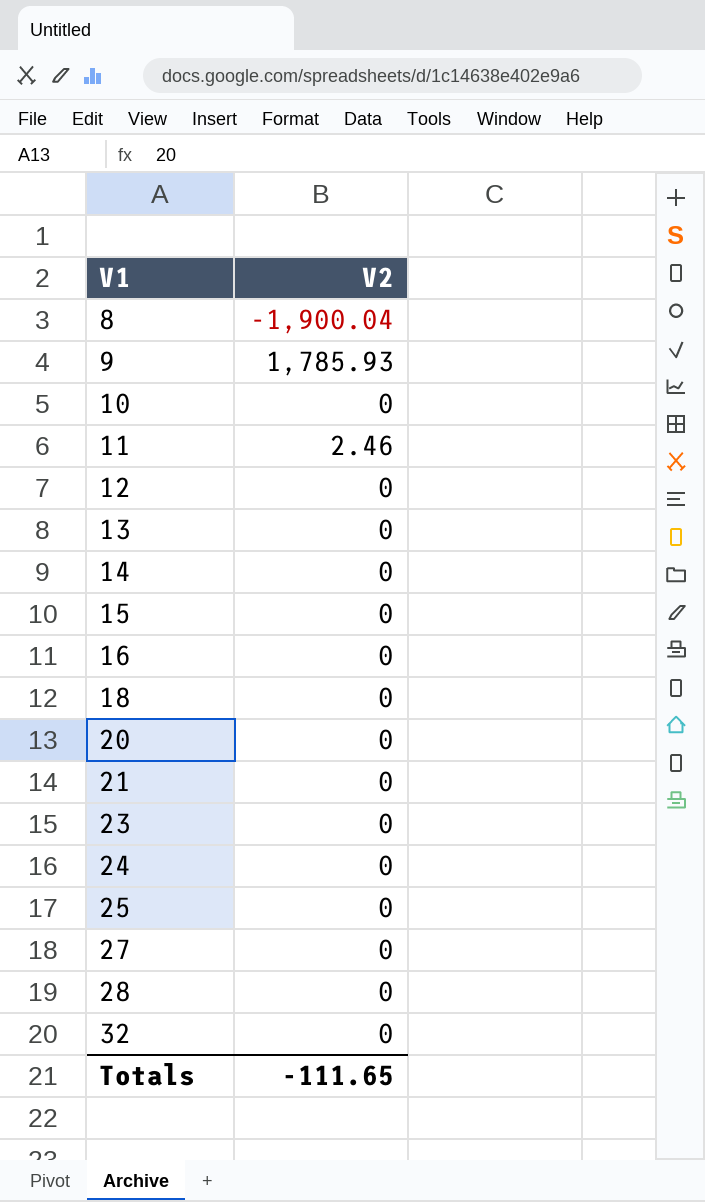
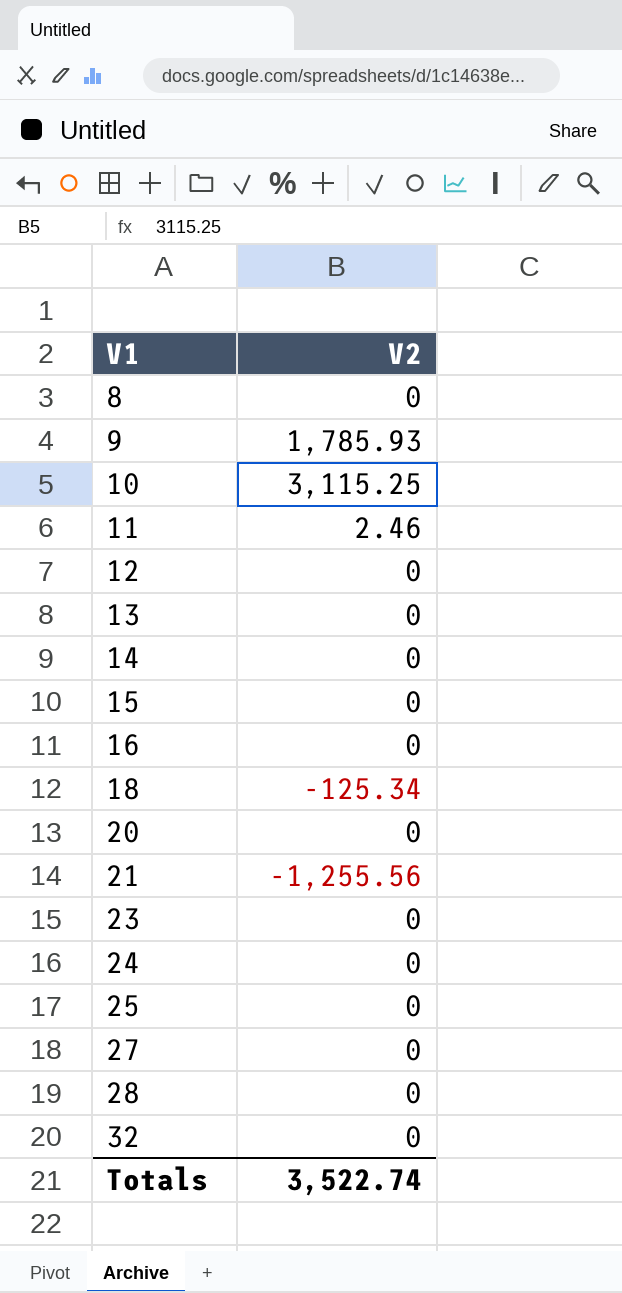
8 | V2: -1,900.04 -> 0
10 | V2: 0 -> 3,115.25
18 | V2: 0 -> -125.34
21 | V2: 0 -> -1,255.56
Totals | V2: -111.65 -> 3,522.74

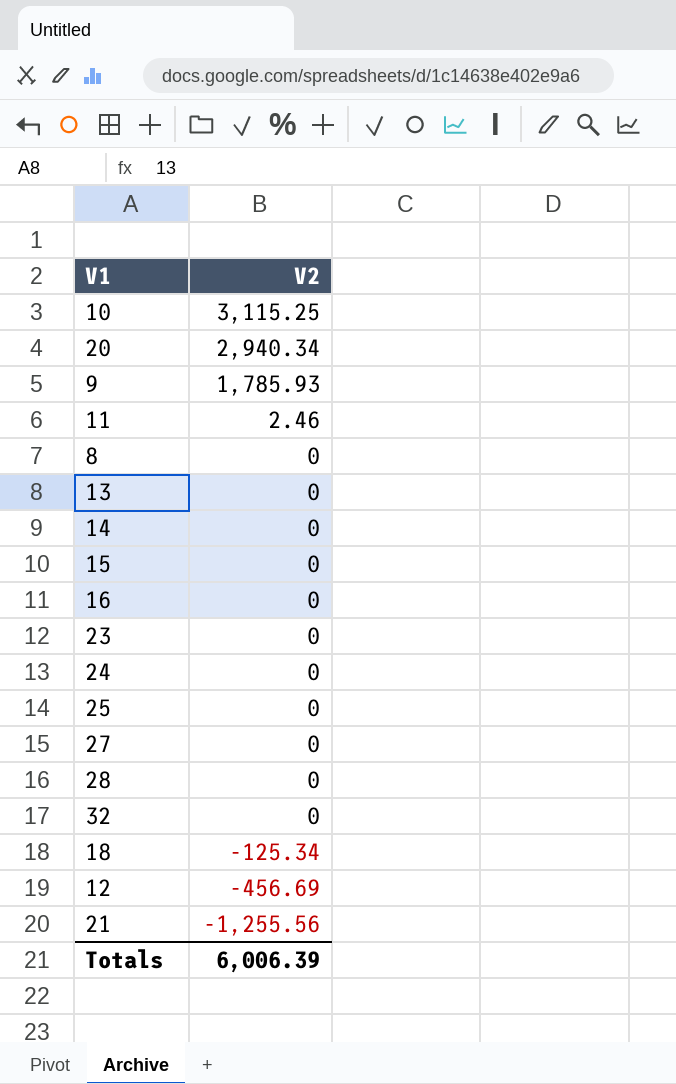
row order: V1 ascending -> V2 descending
20 | V2: 0 -> 2,940.34
12 | V2: 0 -> -456.69
Totals | V2: 3,522.74 -> 6,006.39

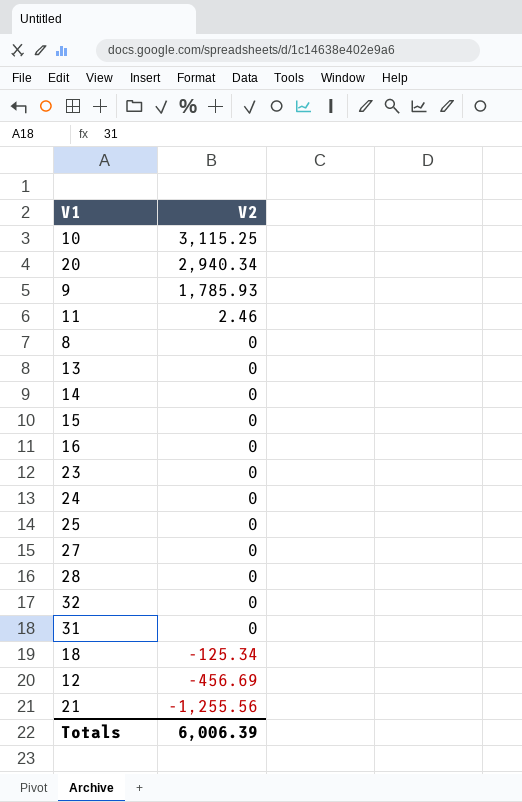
row 31: none -> 0

